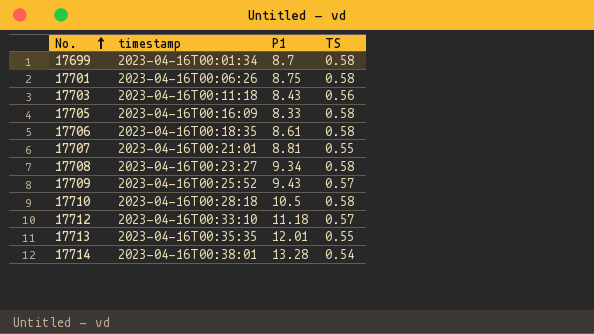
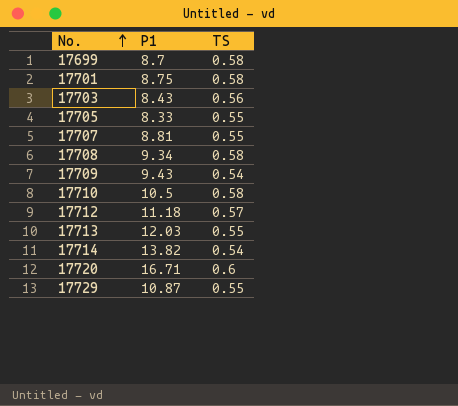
column timestamp | position: 2 -> none
row 17706: 2023-04-16T00:18:35 | 8.61 | 0.58 -> none
17705 | TS: 0.58 -> 0.55
17709 | TS: 0.57 -> 0.54
17713 | P1: 12.01 -> 12.03
17714 | P1: 13.28 -> 13.82
row 17720: none -> 16.71 | 0.6
row 17729: none -> 10.87 | 0.55

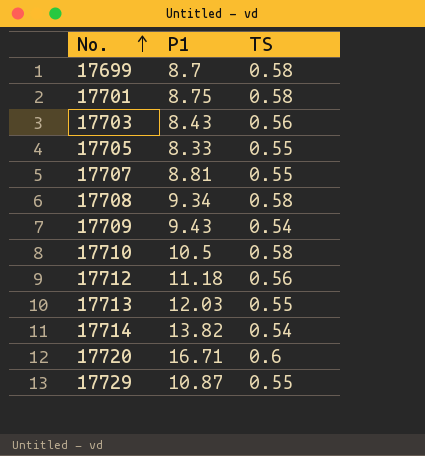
17712 | TS: 0.57 -> 0.56

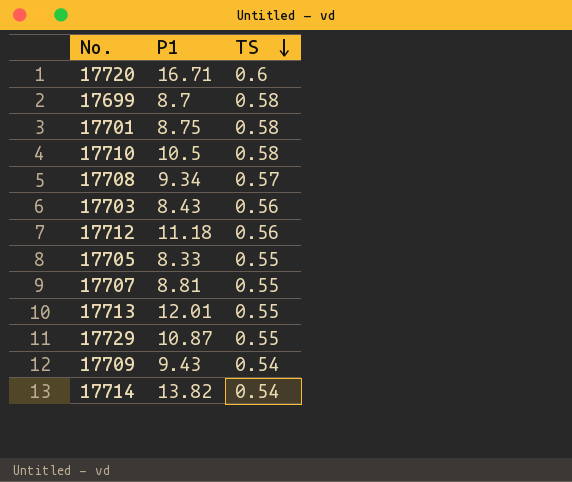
row order: No. ascending -> TS descending
17708 | TS: 0.58 -> 0.57
17713 | P1: 12.03 -> 12.01

